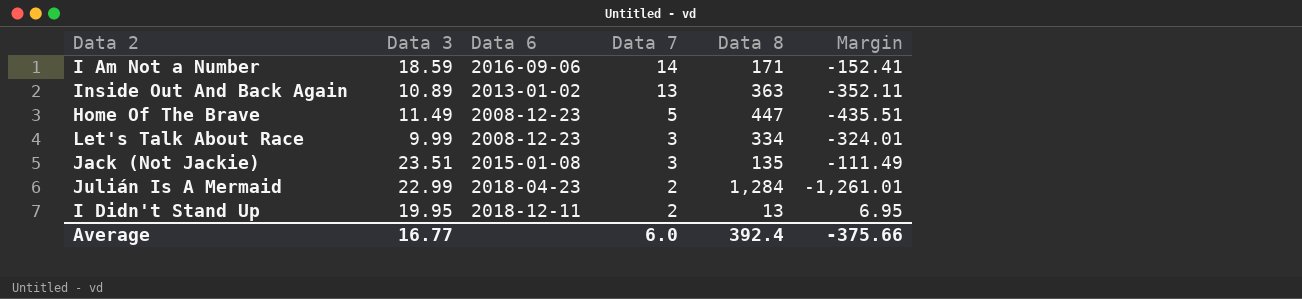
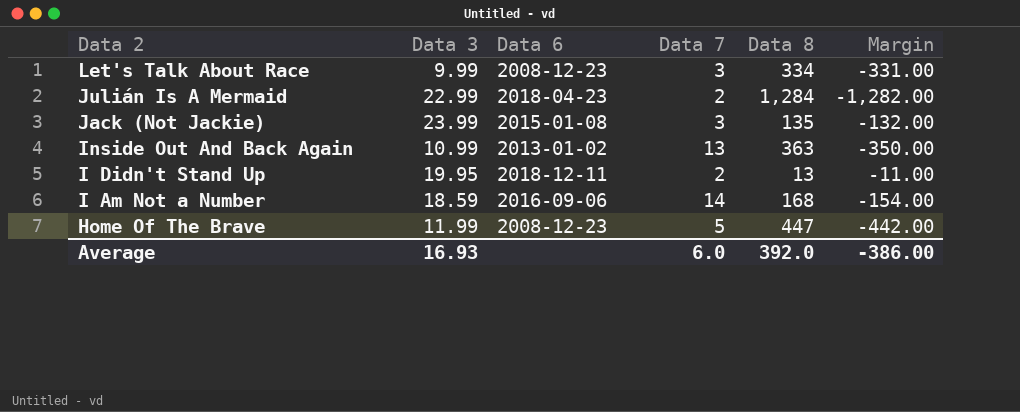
row order: Data 7 descending -> Data 2 descending
column Margin | formula: [Data 3] - [Data 8] -> [Data 7] - [Data 8]
Jack (Not Jackie) | Data 3: 23.51 -> 23.99
Inside Out And Back Again | Data 3: 10.89 -> 10.99
I Am Not a Number | Data 8: 171 -> 168
Home Of The Brave | Data 3: 11.49 -> 11.99
Average | Data 3: 16.77 -> 16.93
Average | Data 8: 392.4 -> 392.0
Average | Margin: -375.66 -> -386.00

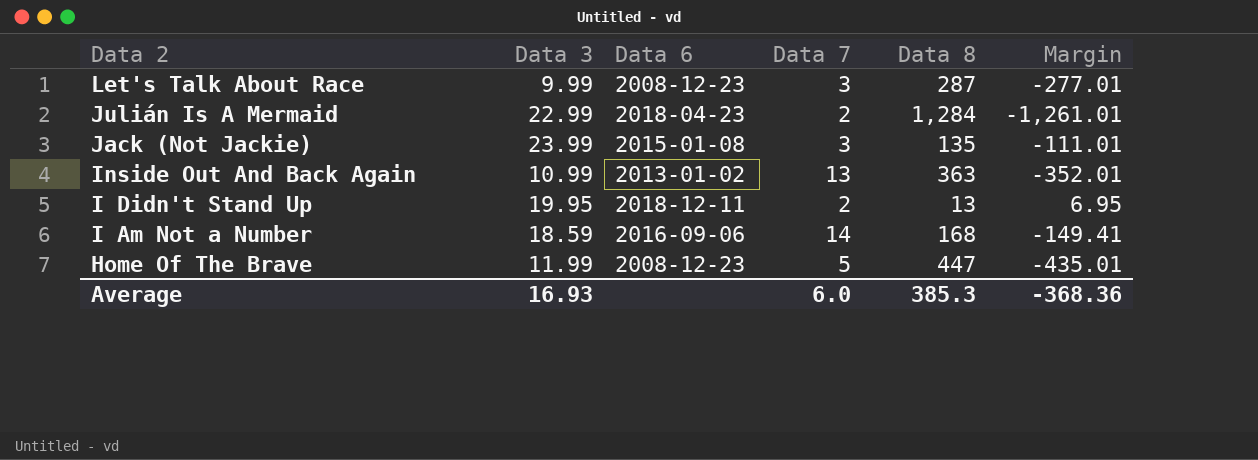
column Margin | formula: [Data 7] - [Data 8] -> [Data 3] - [Data 8]
Let's Talk About Race | Data 8: 334 -> 287
Average | Data 8: 392.0 -> 385.3
Average | Margin: -386.00 -> -368.36

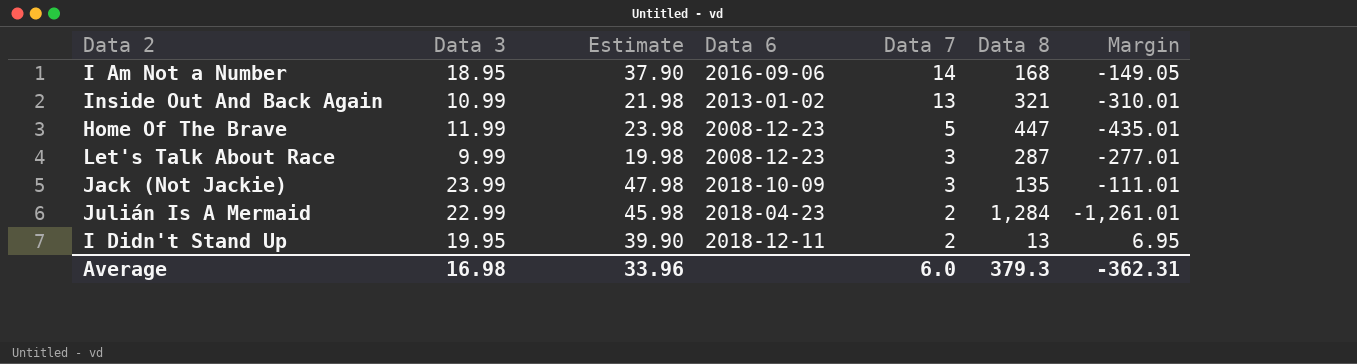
row order: Data 2 descending -> Data 7 descending
column Estimate | formula: none -> [Data 3] * 2
I Am Not a Number | Data 3: 18.59 -> 18.95
I Am Not a Number | Margin: -149.41 -> -149.05
Inside Out And Back Again | Data 8: 363 -> 321
Inside Out And Back Again | Margin: -352.01 -> -310.01
Jack (Not Jackie) | Data 6: 2015-01-08 -> 2018-10-09
Average | Data 3: 16.93 -> 16.98
Average | Data 8: 385.3 -> 379.3
Average | Margin: -368.36 -> -362.31

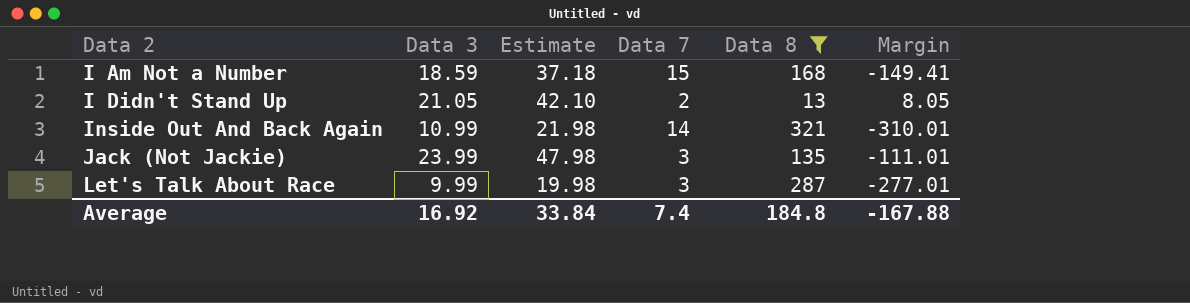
filter: none -> Data 8 <= 321
row order: Data 7 descending -> Data 2 ascending
column Data 6 | position: 4 -> none
I Am Not a Number | Data 3: 18.95 -> 18.59
I Am Not a Number | Estimate: 37.90 -> 37.18
I Am Not a Number | Data 7: 14 -> 15
I Am Not a Number | Margin: -149.05 -> -149.41
I Didn't Stand Up | Data 3: 19.95 -> 21.05
I Didn't Stand Up | Estimate: 39.90 -> 42.10
I Didn't Stand Up | Margin: 6.95 -> 8.05
Inside Out And Back Again | Data 7: 13 -> 14
Average | Data 3: 16.98 -> 16.92
Average | Estimate: 33.96 -> 33.84
Average | Data 7: 6.0 -> 7.4
Average | Data 8: 379.3 -> 184.8
Average | Margin: -362.31 -> -167.88

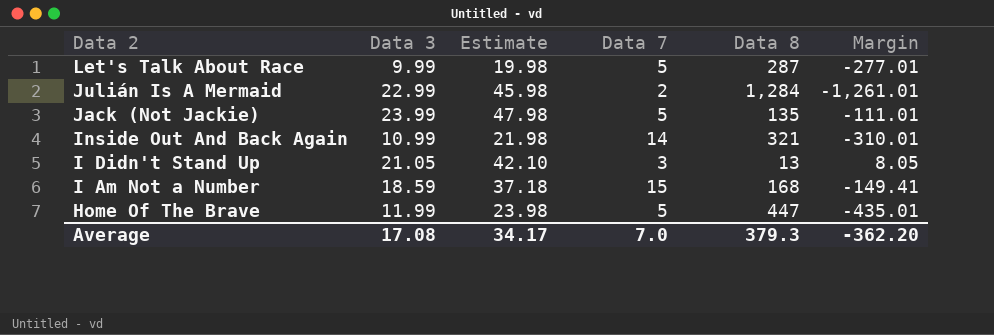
filter: Data 8 <= 321 -> none
row order: Data 2 ascending -> Data 2 descending
Let's Talk About Race | Data 7: 3 -> 5
Jack (Not Jackie) | Data 7: 3 -> 5
I Didn't Stand Up | Data 7: 2 -> 3
Average | Data 3: 16.92 -> 17.08
Average | Estimate: 33.84 -> 34.17
Average | Data 7: 7.4 -> 7.0
Average | Data 8: 184.8 -> 379.3
Average | Margin: -167.88 -> -362.20

